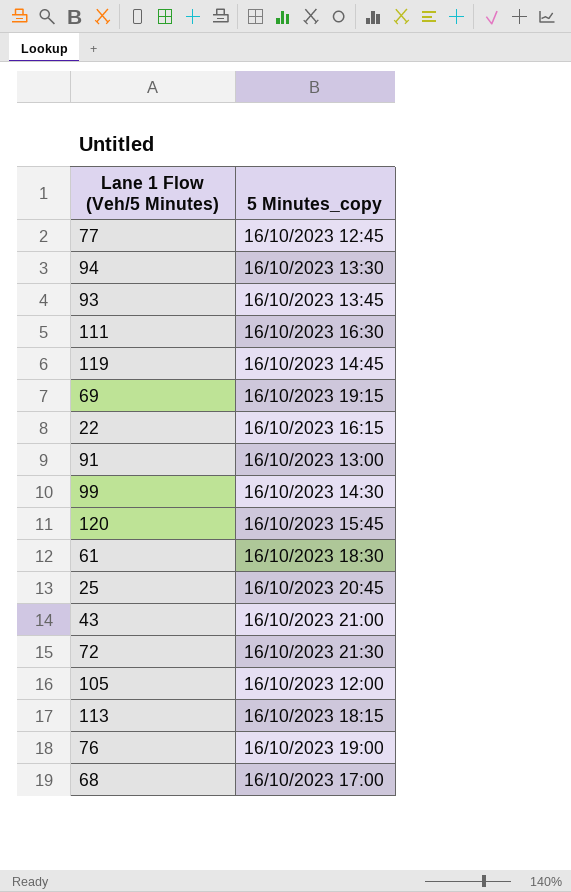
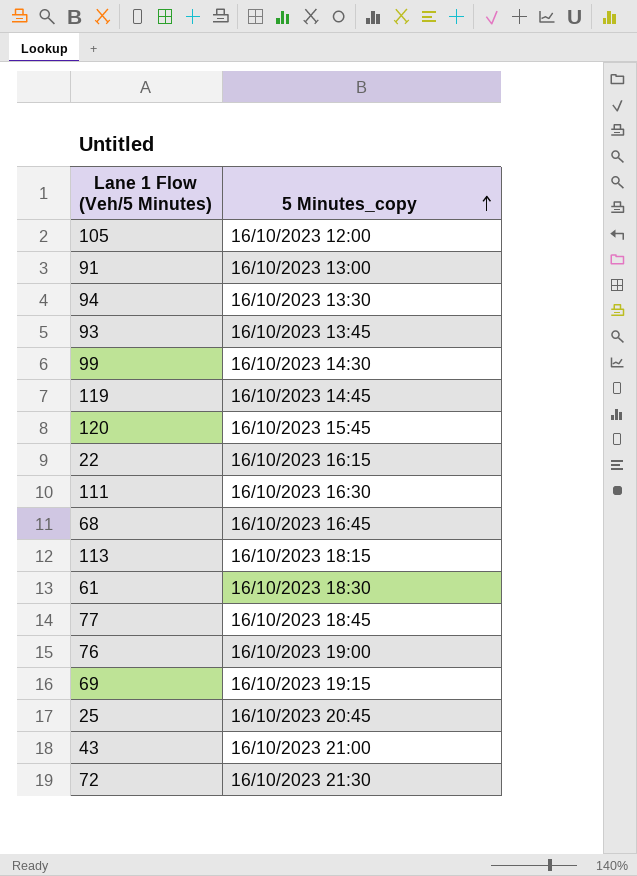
row order: none -> 5 Minutes_copy ascending
68 | 5 Minutes_copy: 16/10/2023 17:00 -> 16/10/2023 16:45
77 | 5 Minutes_copy: 16/10/2023 12:45 -> 16/10/2023 18:45

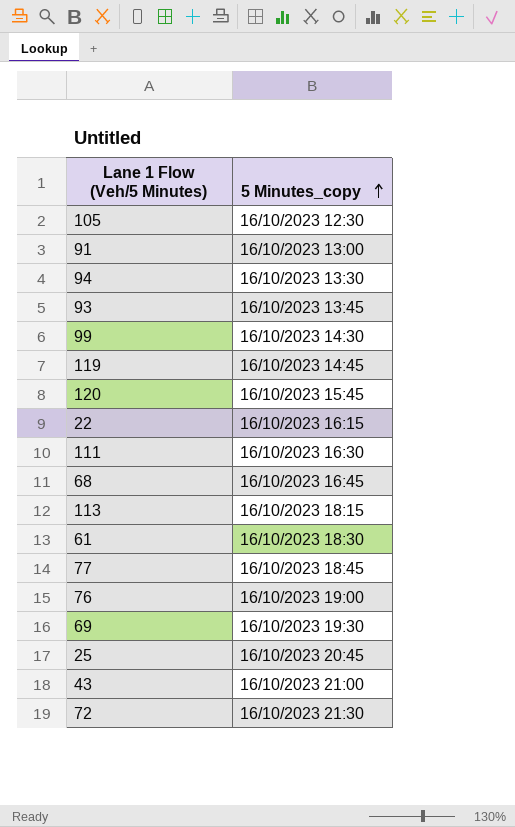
105 | 5 Minutes_copy: 16/10/2023 12:00 -> 16/10/2023 12:30
69 | 5 Minutes_copy: 16/10/2023 19:15 -> 16/10/2023 19:30

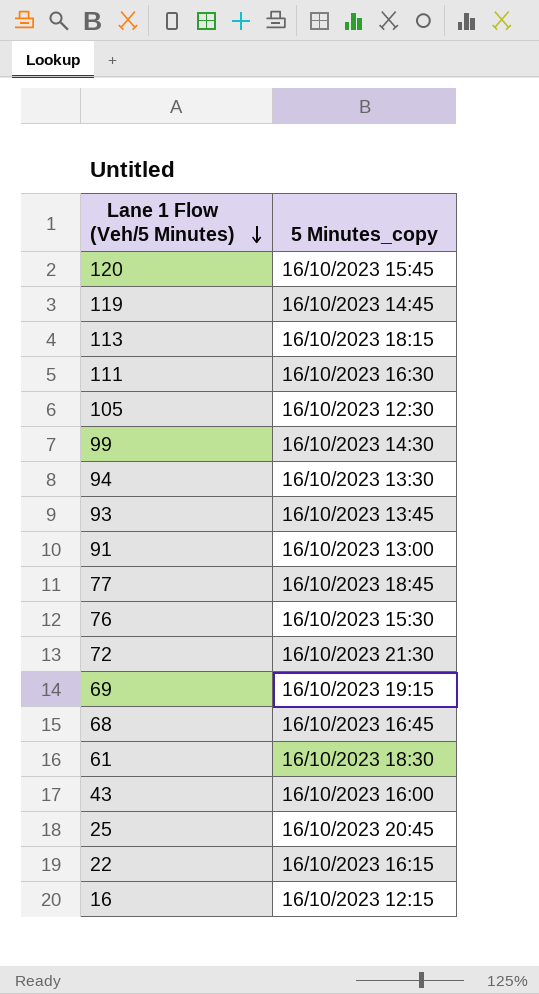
row order: 5 Minutes_copy ascending -> Lane 1 Flow (Veh/5 Minutes) descending
76 | 5 Minutes_copy: 16/10/2023 19:00 -> 16/10/2023 15:30
69 | 5 Minutes_copy: 16/10/2023 19:30 -> 16/10/2023 19:15
43 | 5 Minutes_copy: 16/10/2023 21:00 -> 16/10/2023 16:00
row 16: none -> 16/10/2023 12:15

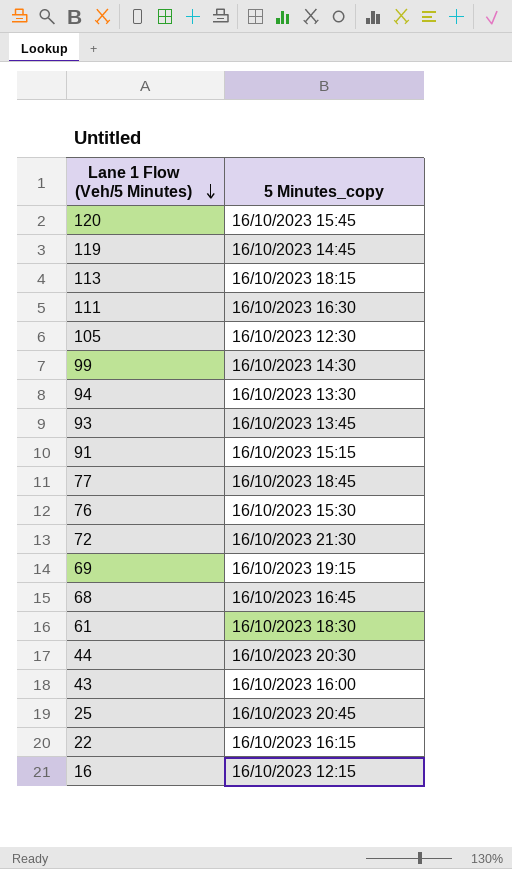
91 | 5 Minutes_copy: 16/10/2023 13:00 -> 16/10/2023 15:15
row 44: none -> 16/10/2023 20:30

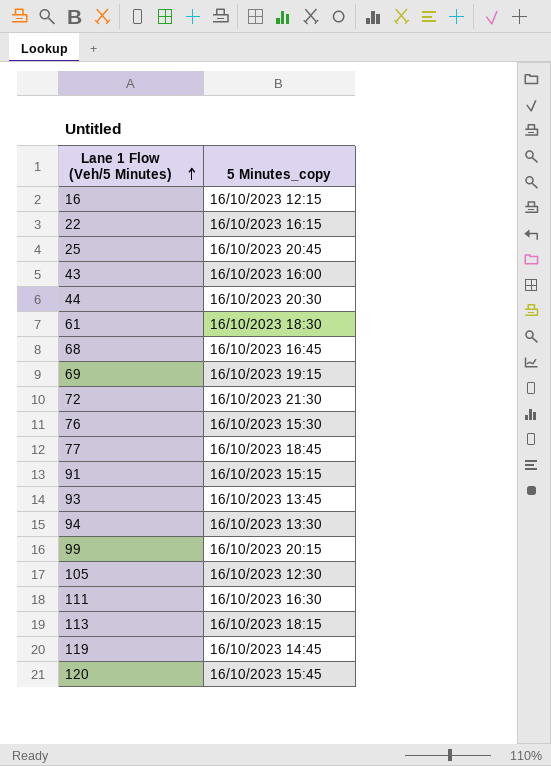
row order: Lane 1 Flow (Veh/5 Minutes) descending -> Lane 1 Flow (Veh/5 Minutes) ascending
99 | 5 Minutes_copy: 16/10/2023 14:30 -> 16/10/2023 20:15

